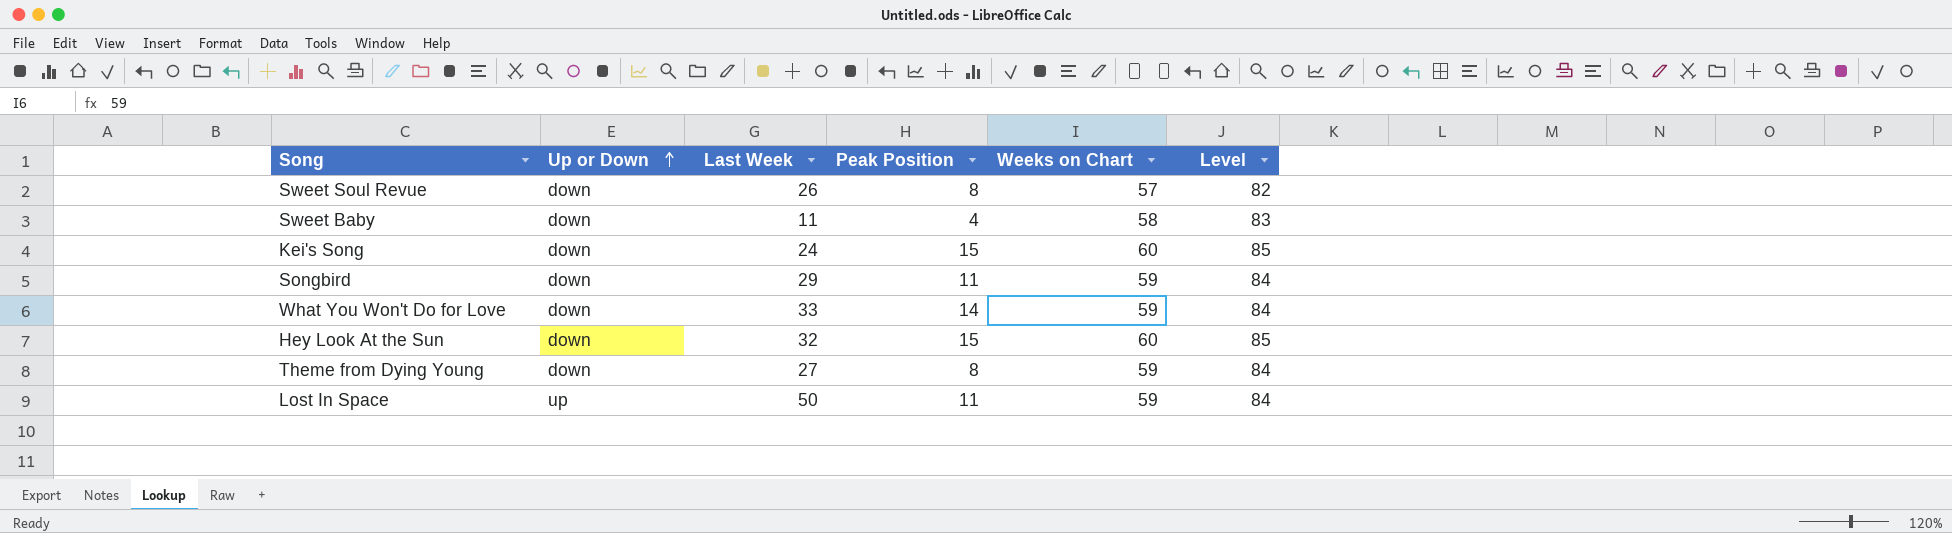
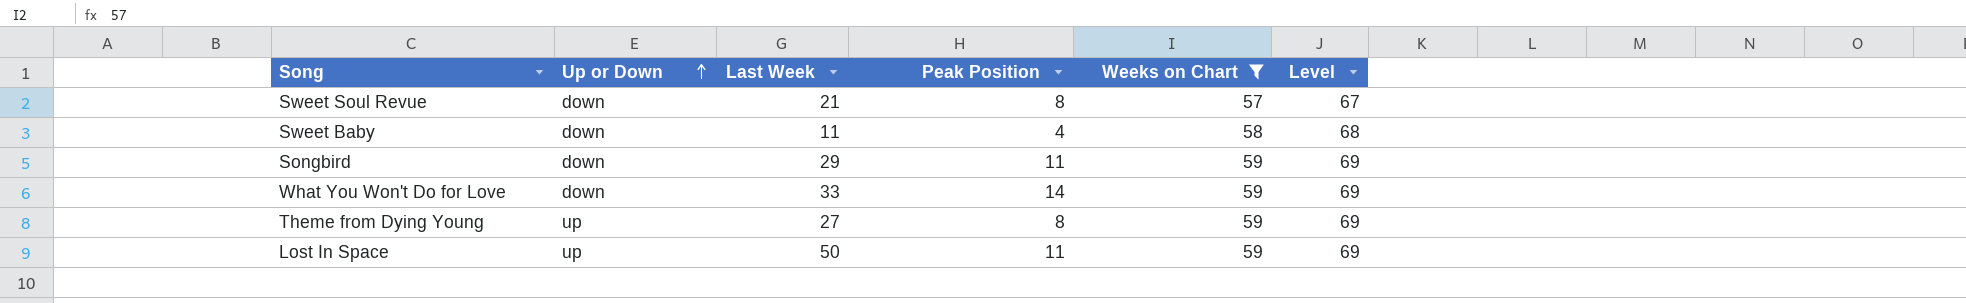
filter: none -> Weeks on Chart != 60
column Level | formula: [Weeks on Chart] + 25 -> [Weeks on Chart] + 10
Sweet Soul Revue | Last Week: 26 -> 21
Theme from Dying Young | Up or Down: down -> up

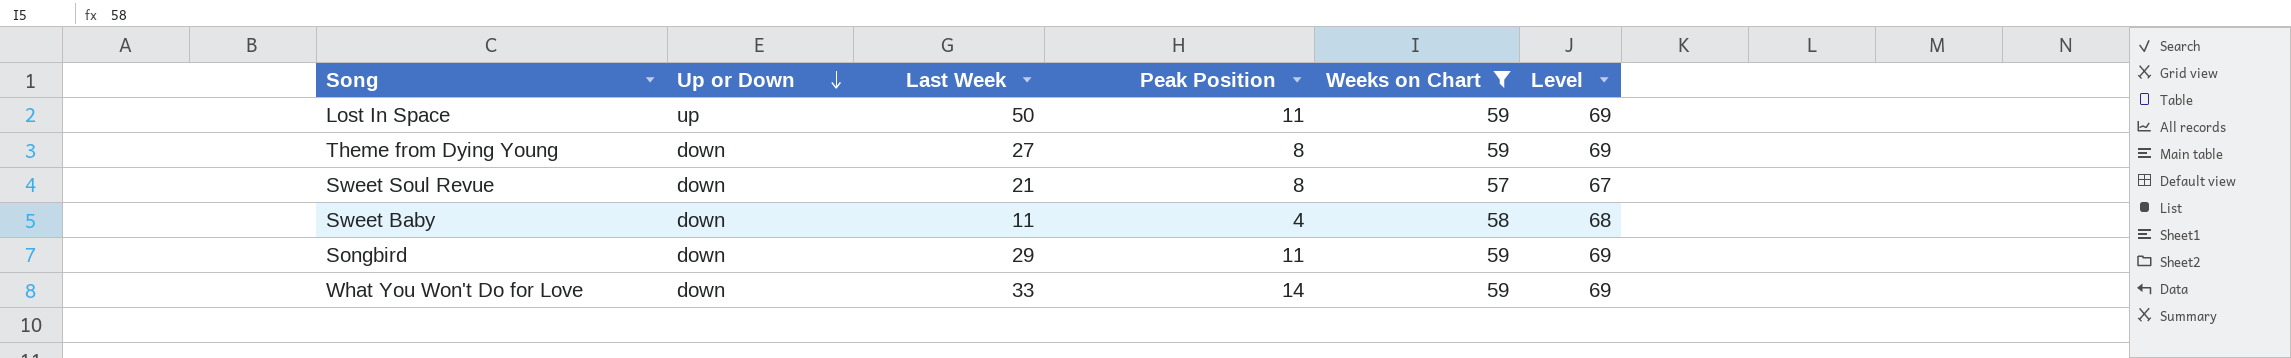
row order: Up or Down ascending -> Up or Down descending
Theme from Dying Young | Up or Down: up -> down

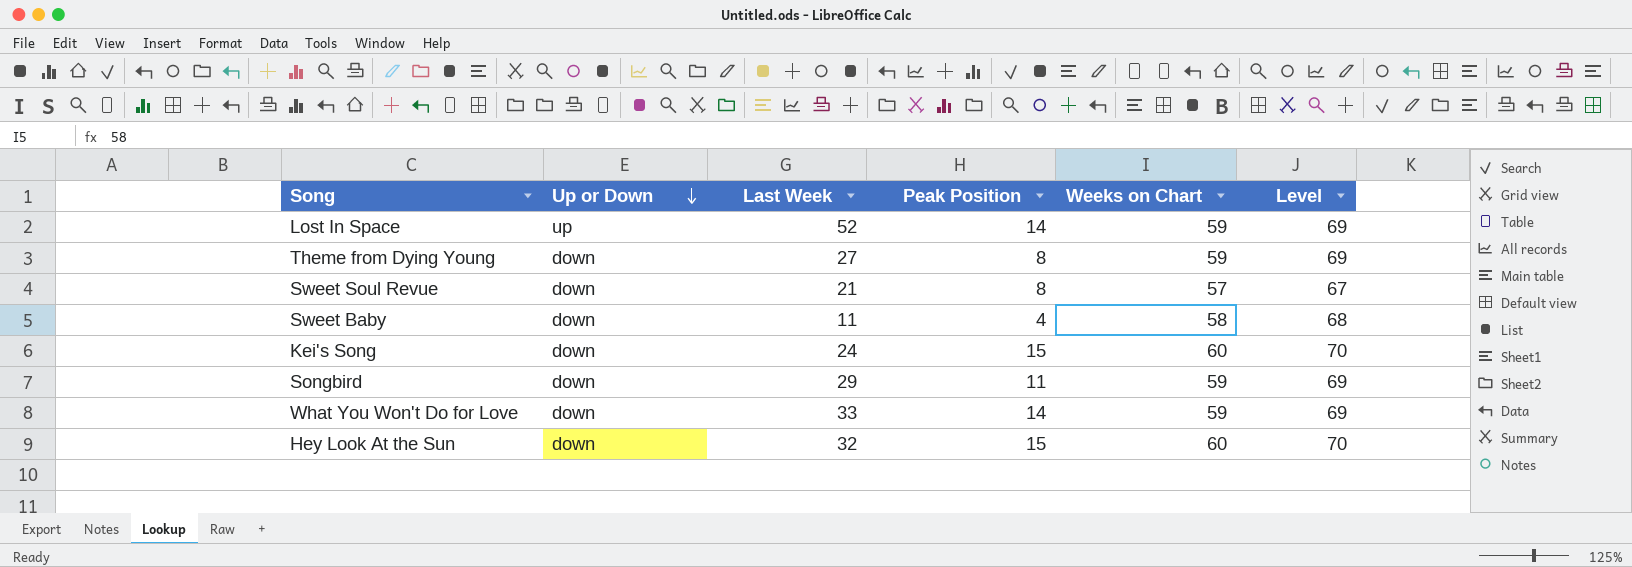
filter: Weeks on Chart != 60 -> none
Lost In Space | Last Week: 50 -> 52
Lost In Space | Peak Position: 11 -> 14

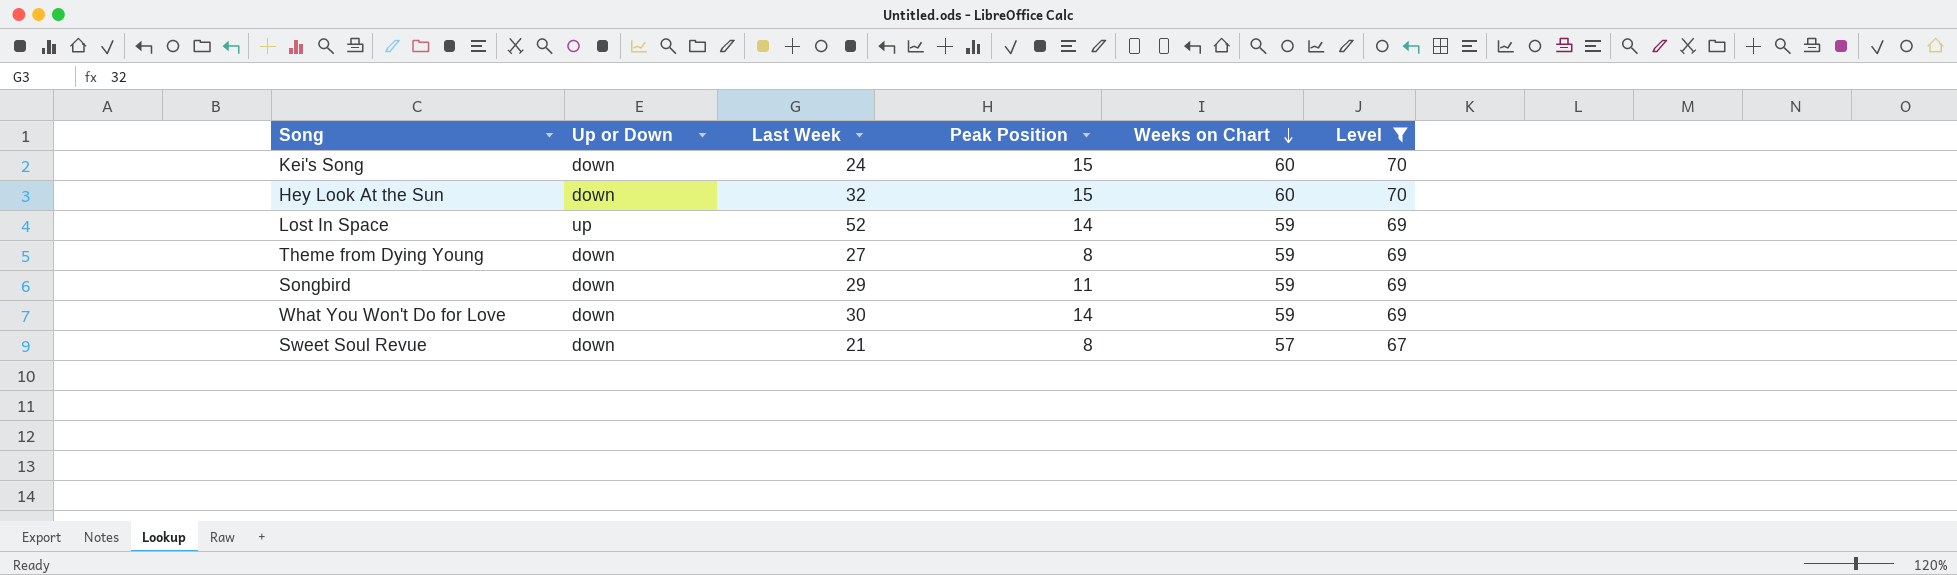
filter: none -> Level != 68
row order: Up or Down descending -> Weeks on Chart descending
What You Won't Do for Love | Last Week: 33 -> 30

